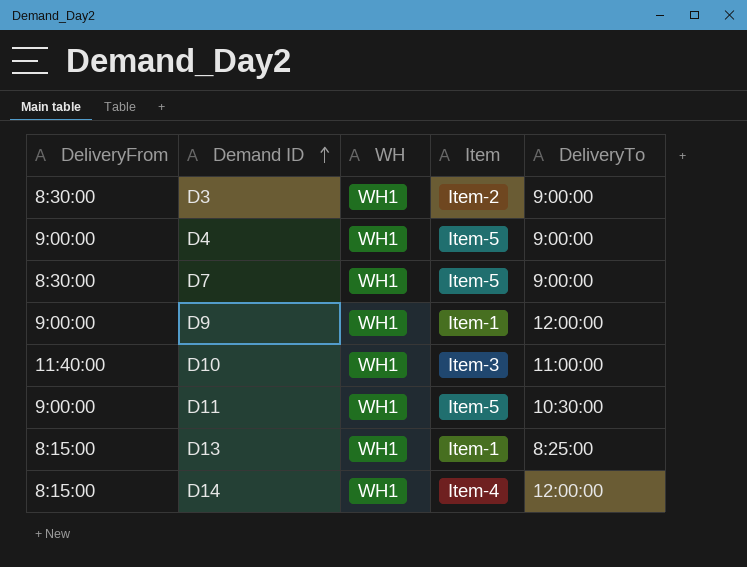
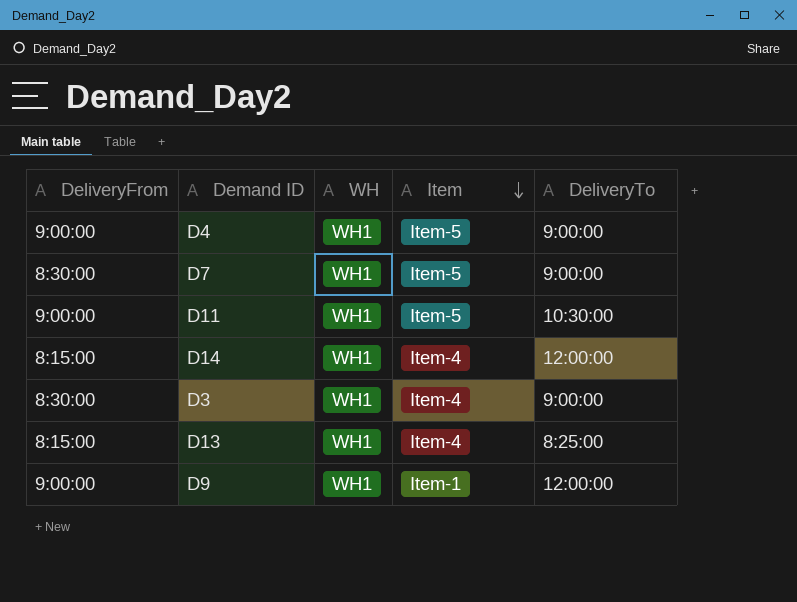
row order: Demand ID ascending -> Item descending
row D10: 11:40:00 | WH1 | Item-3 | 11:00:00 -> none
D3 | Item: Item-2 -> Item-4
D13 | Item: Item-1 -> Item-4

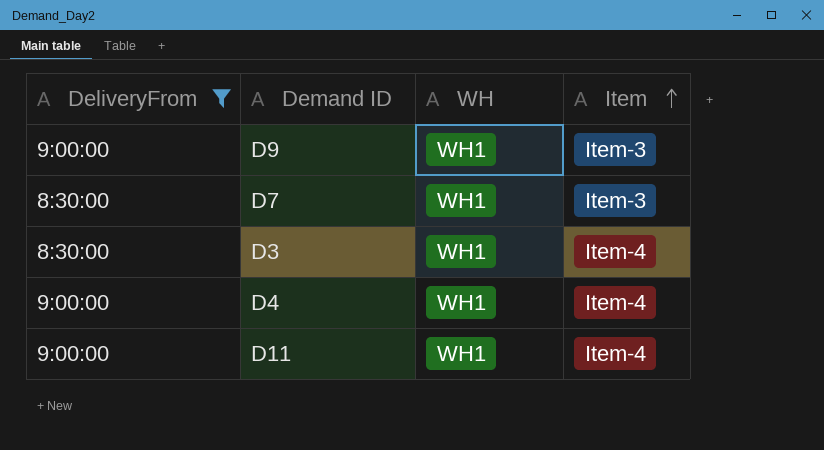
filter: none -> DeliveryFrom != 8:15:00
row order: Item descending -> Item ascending
column DeliveryTo | position: 5 -> none
D9 | Item: Item-1 -> Item-3
D7 | Item: Item-5 -> Item-3
D4 | Item: Item-5 -> Item-4
D11 | Item: Item-5 -> Item-4

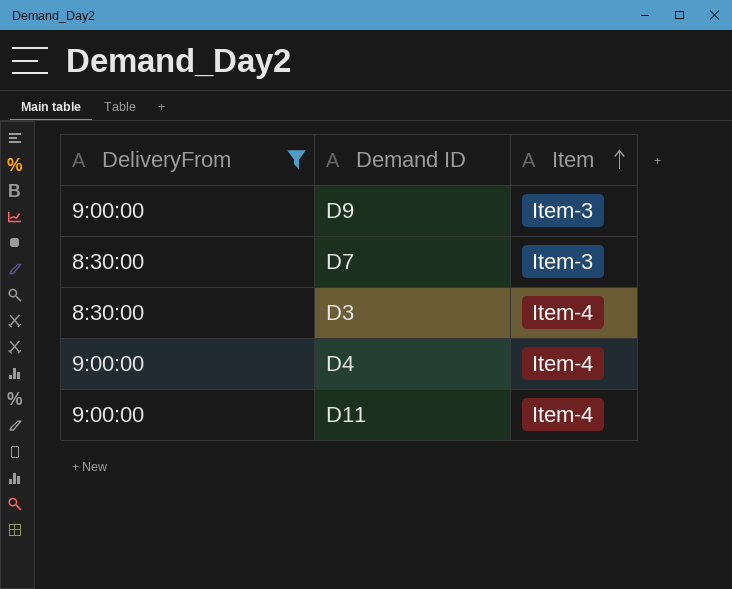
column WH | position: 3 -> none

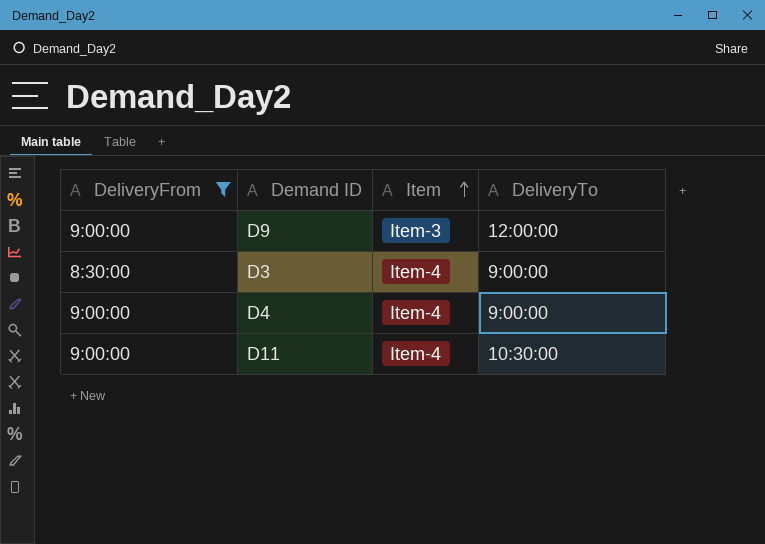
column DeliveryTo | position: none -> 4
row D7: 8:30:00 | Item-3 -> none

